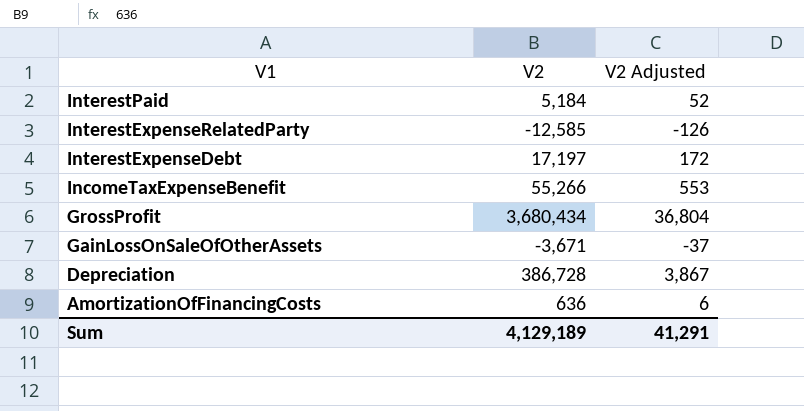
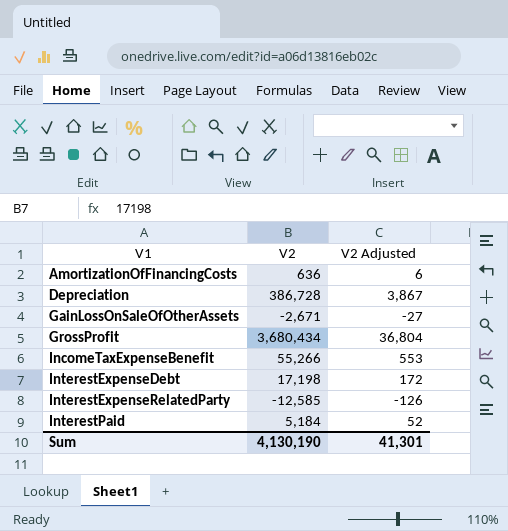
row order: V1 descending -> V1 ascending
GainLossOnSaleOfOtherAssets | V2: -3,671 -> -2,671
GainLossOnSaleOfOtherAssets | V2 Adjusted: -37 -> -27
InterestExpenseDebt | V2: 17,197 -> 17,198
Sum | V2: 4,129,189 -> 4,130,190
Sum | V2 Adjusted: 41,291 -> 41,301

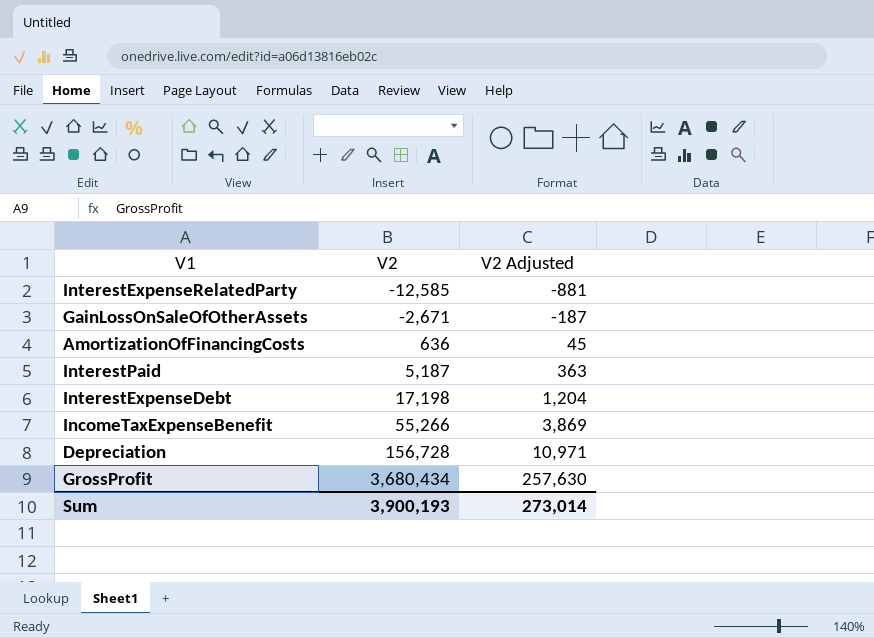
row order: V1 ascending -> V2 ascending
column V2 Adjusted | formula: [V2] * 0.01 -> [V2] * 0.07
InterestPaid | V2: 5,184 -> 5,187
Depreciation | V2: 386,728 -> 156,728
Sum | V2: 4,130,190 -> 3,900,193
Sum | V2 Adjusted: 41,301 -> 273,014

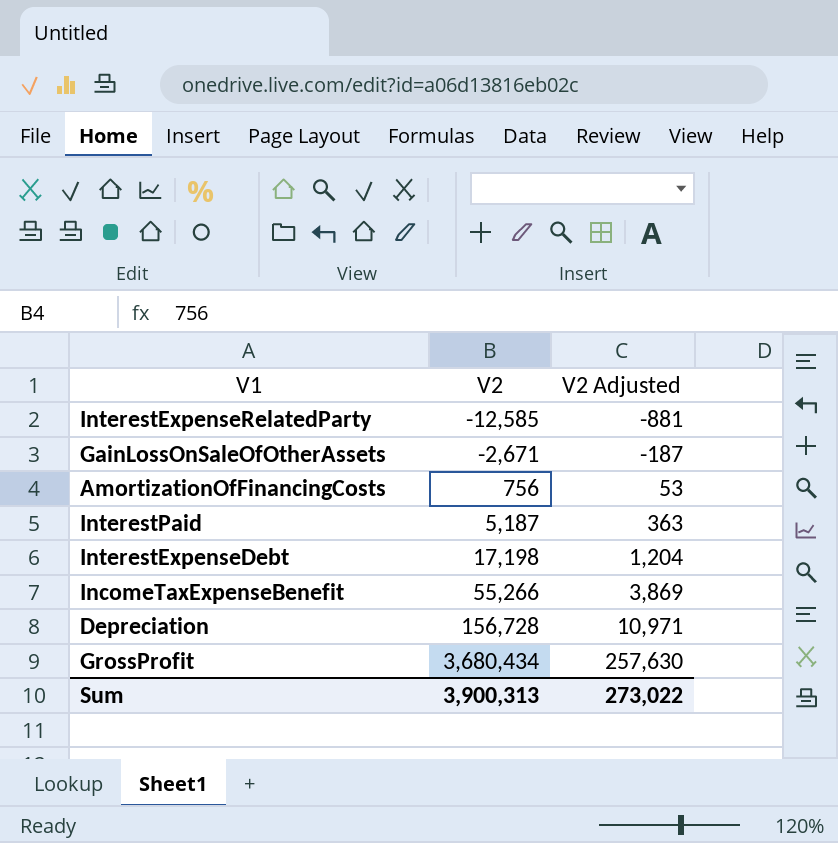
AmortizationOfFinancingCosts | V2: 636 -> 756
AmortizationOfFinancingCosts | V2 Adjusted: 45 -> 53
Sum | V2: 3,900,193 -> 3,900,313
Sum | V2 Adjusted: 273,014 -> 273,022

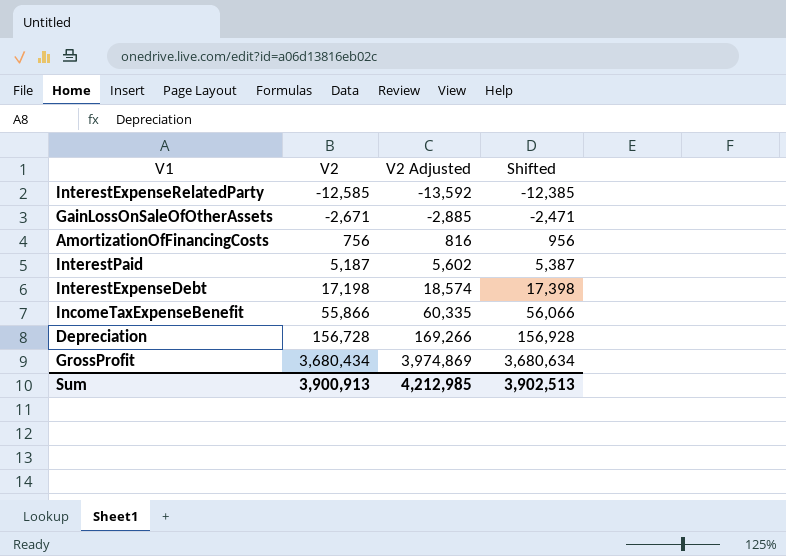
column V2 Adjusted | formula: [V2] * 0.07 -> [V2] * 1.08
column Shifted | formula: none -> [V2] + 200
IncomeTaxExpenseBenefit | V2: 55,266 -> 55,866
Sum | V2: 3,900,313 -> 3,900,913
Sum | V2 Adjusted: 273,022 -> 4,212,985

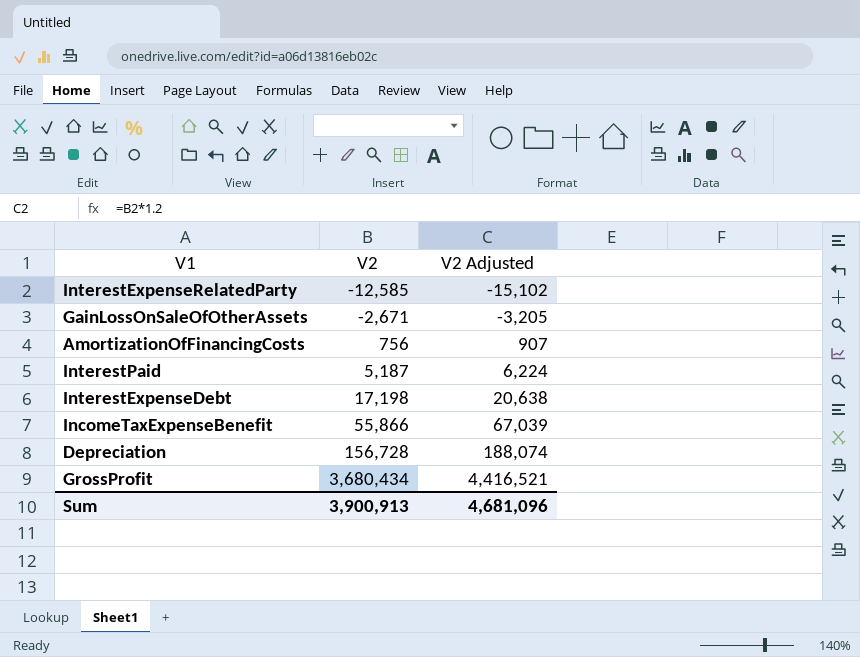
column Shifted | formula: [V2] + 200 -> none
column V2 Adjusted | formula: [V2] * 1.08 -> [V2] * 1.2
Sum | V2 Adjusted: 4,212,985 -> 4,681,096

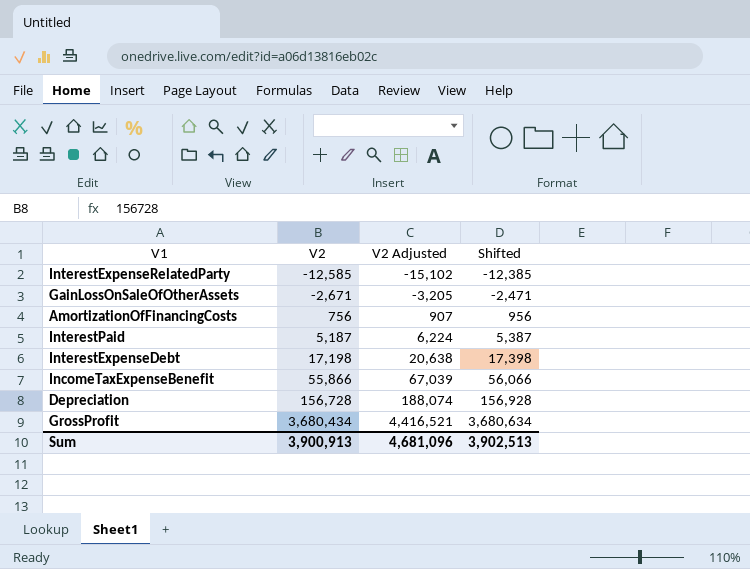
column Shifted | formula: none -> [V2] + 200

